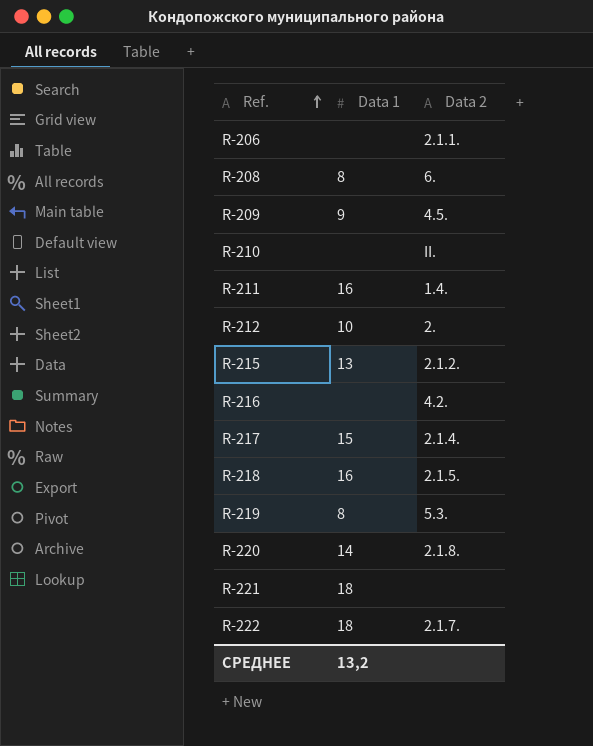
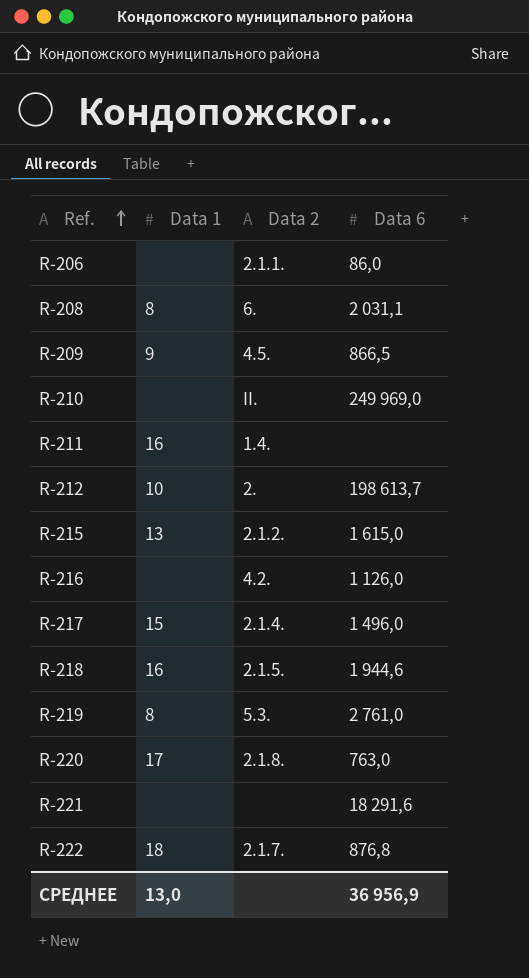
column Data 6 | position: none -> 4
R-220 | Data 1: 14 -> 17
R-221 | Data 1: 18 -> none
СРЕДНЕЕ | Data 1: 13,2 -> 13,0

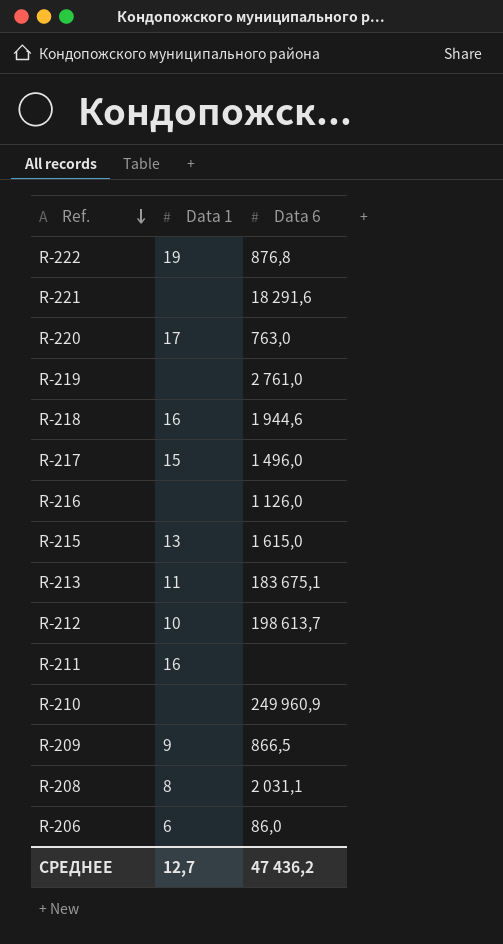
row order: Ref. ascending -> Ref. descending
column Data 2 | position: 3 -> none
R-222 | Data 1: 18 -> 19
R-219 | Data 1: 8 -> none
row R-213: none -> 11 | 183 675,1
R-210 | Data 6: 249 969,0 -> 249 960,9
R-206 | Data 1: none -> 6
СРЕДНЕЕ | Data 1: 13,0 -> 12,7
СРЕДНЕЕ | Data 6: 36 956,9 -> 47 436,2

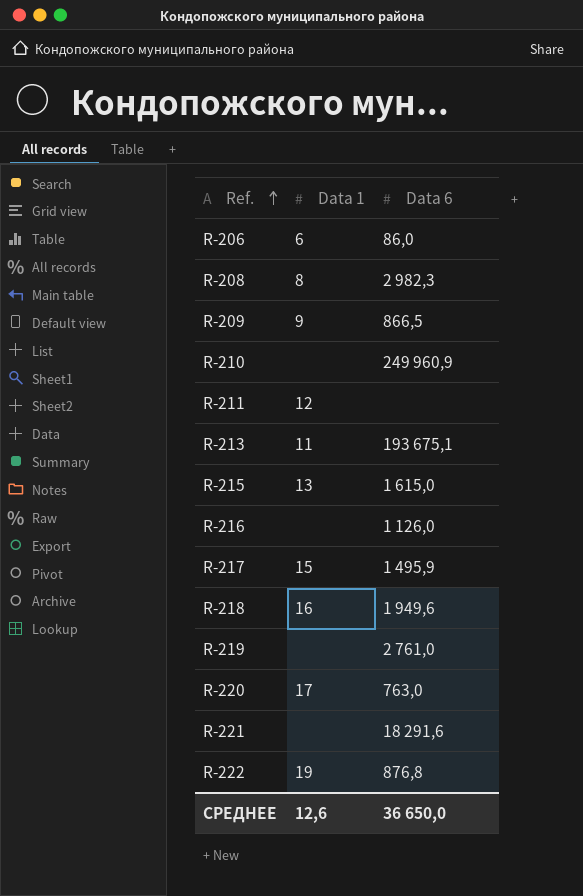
row order: Ref. descending -> Ref. ascending
row R-212: 10 | 198 613,7 -> none
R-208 | Data 6: 2 031,1 -> 2 982,3
R-211 | Data 1: 16 -> 12
R-213 | Data 6: 183 675,1 -> 193 675,1
R-217 | Data 6: 1 496,0 -> 1 495,9
R-218 | Data 6: 1 944,6 -> 1 949,6
СРЕДНЕЕ | Data 1: 12,7 -> 12,6
СРЕДНЕЕ | Data 6: 47 436,2 -> 36 650,0

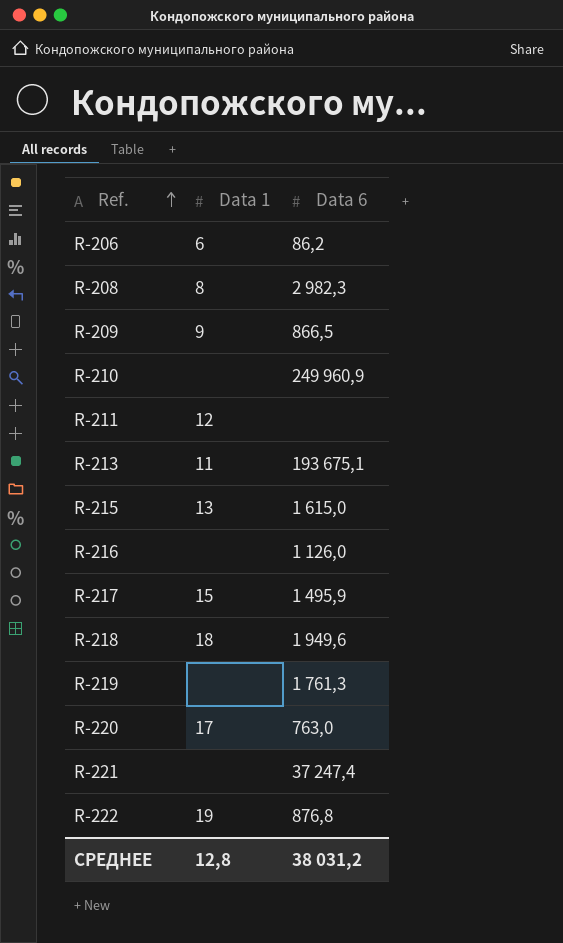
R-206 | Data 6: 86,0 -> 86,2
R-218 | Data 1: 16 -> 18
R-219 | Data 6: 2 761,0 -> 1 761,3
R-221 | Data 6: 18 291,6 -> 37 247,4
СРЕДНЕЕ | Data 1: 12,6 -> 12,8
СРЕДНЕЕ | Data 6: 36 650,0 -> 38 031,2

